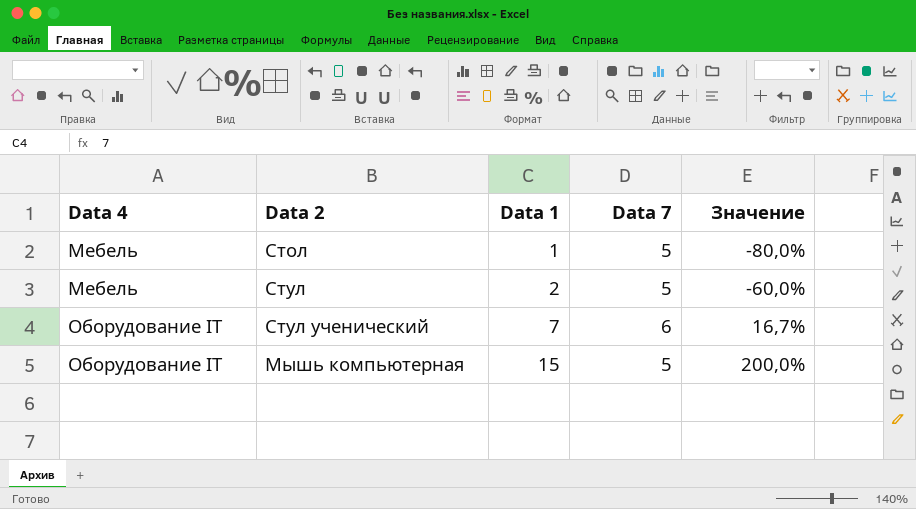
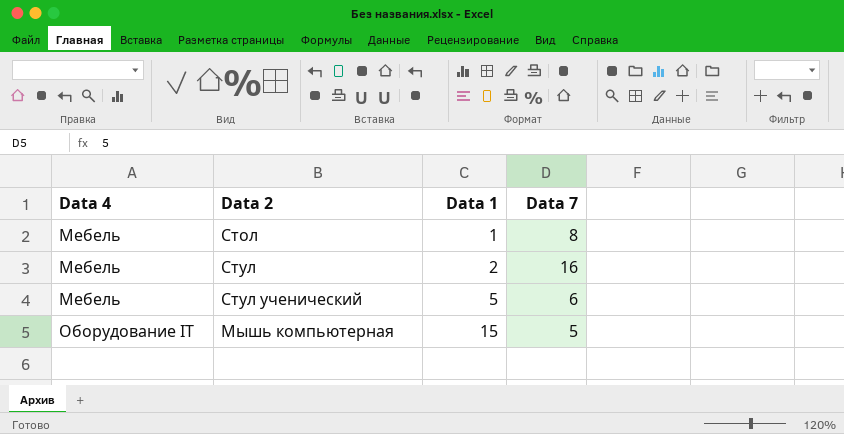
column Значение | formula: ([Data 1] - [Data 7]) / [Data 7] -> none
Стол | Data 7: 5 -> 8
Стул | Data 7: 5 -> 16
Стул ученический | Data 4: Оборудование IT -> Мебель
Стул ученический | Data 1: 7 -> 5

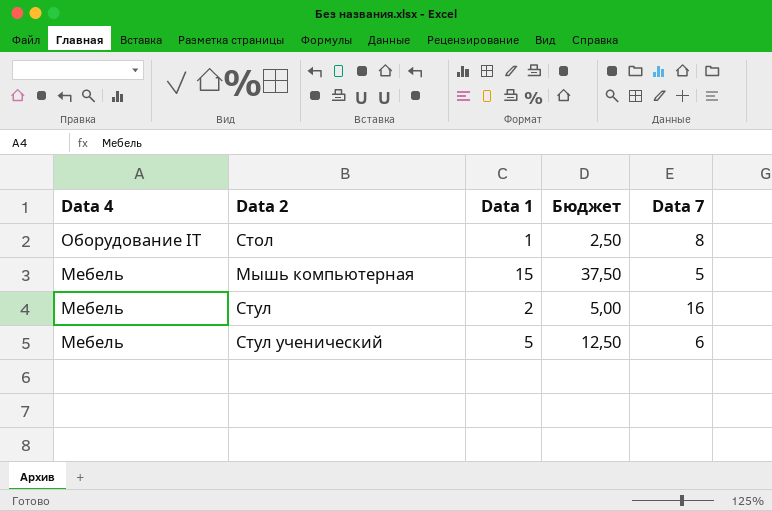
row order: Data 4 ascending -> Data 4 descending
column Бюджет | formula: none -> [Data 1] * 2,5
Стол | Data 4: Мебель -> Оборудование IT
Мышь компьютерная | Data 4: Оборудование IT -> Мебель

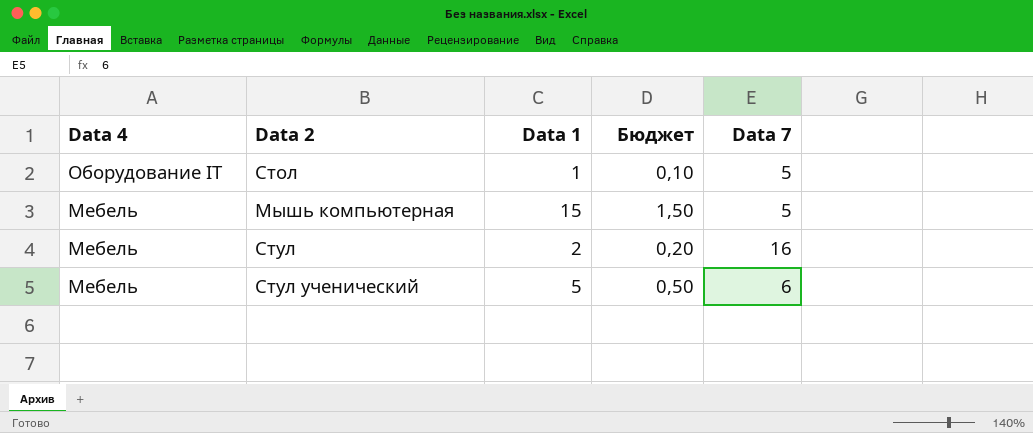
column Бюджет | formula: [Data 1] * 2,5 -> [Data 1] * 0,1
Стол | Data 7: 8 -> 5

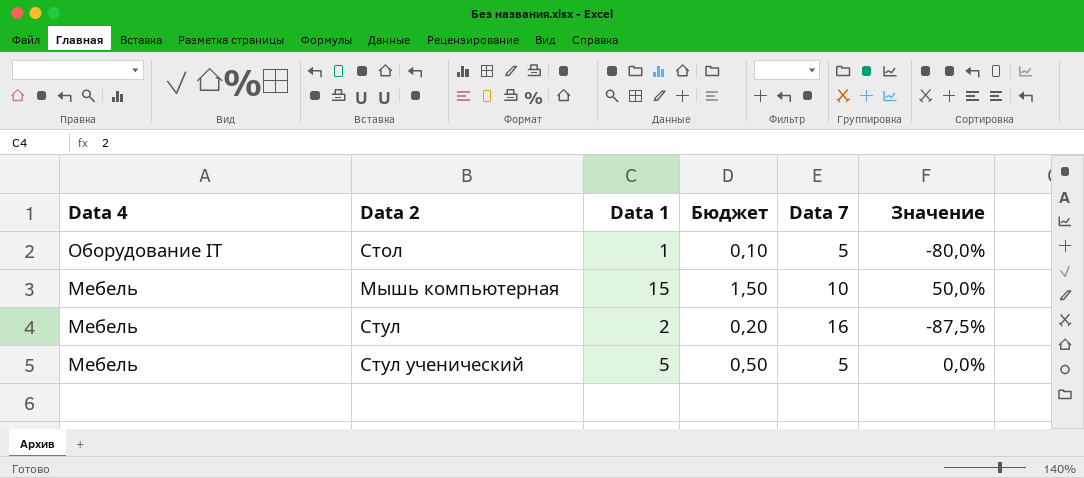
column Значение | formula: none -> ([Data 1] - [Data 7]) / [Data 7]
Мышь компьютерная | Data 7: 5 -> 10
Стул ученический | Data 7: 6 -> 5

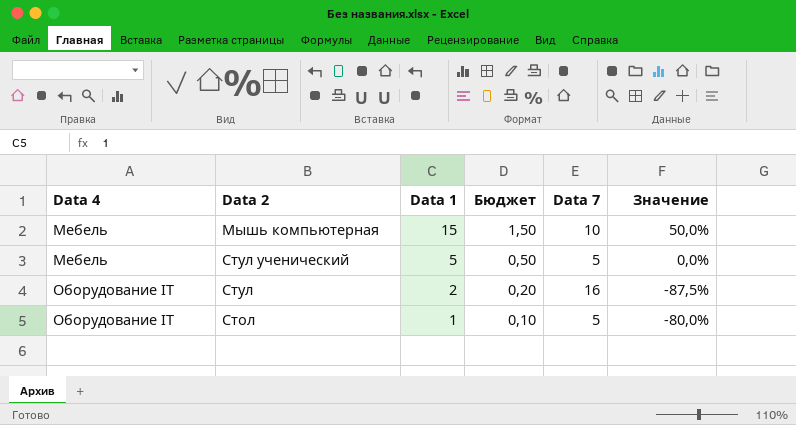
row order: Data 4 descending -> Data 4 ascending
Стул | Data 4: Мебель -> Оборудование IT

